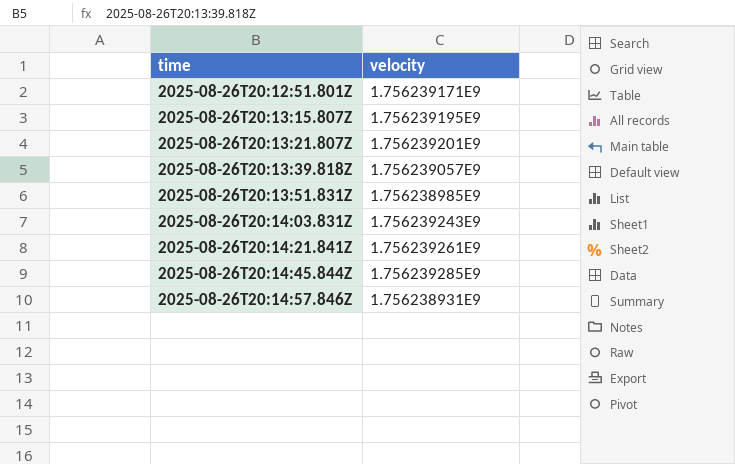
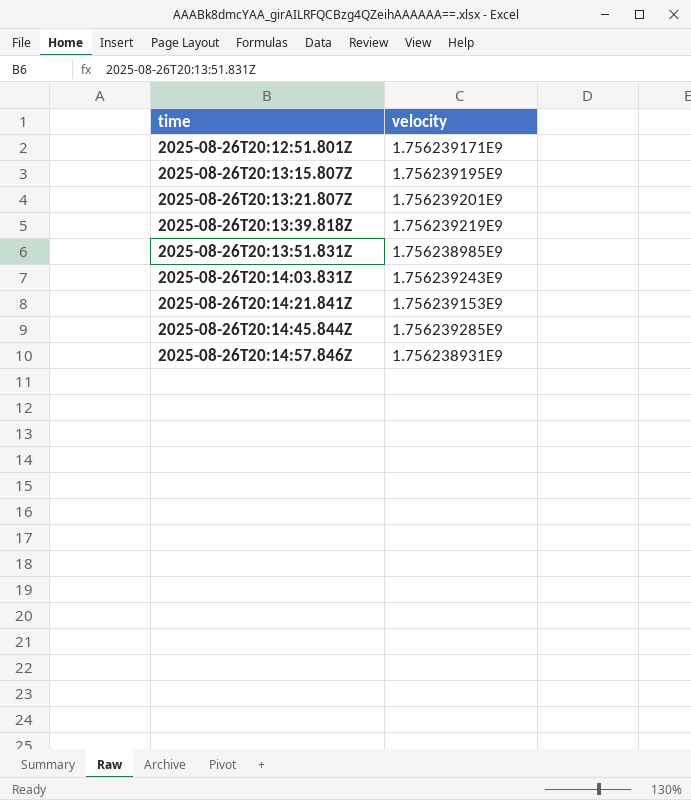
2025-08-26T20:13:39.818Z | velocity: 1.756239057E9 -> 1.756239219E9
2025-08-26T20:14:21.841Z | velocity: 1.756239261E9 -> 1.756239153E9

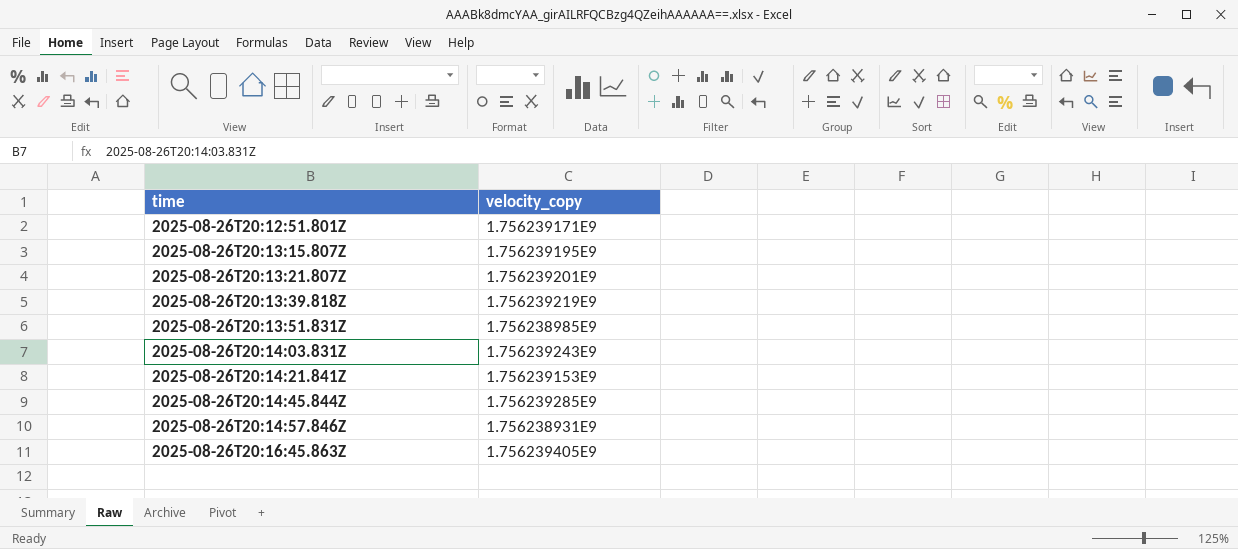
column name: velocity -> velocity_copy
row 2025-08-26T20:16:45.863Z: none -> 1.756239405E9

